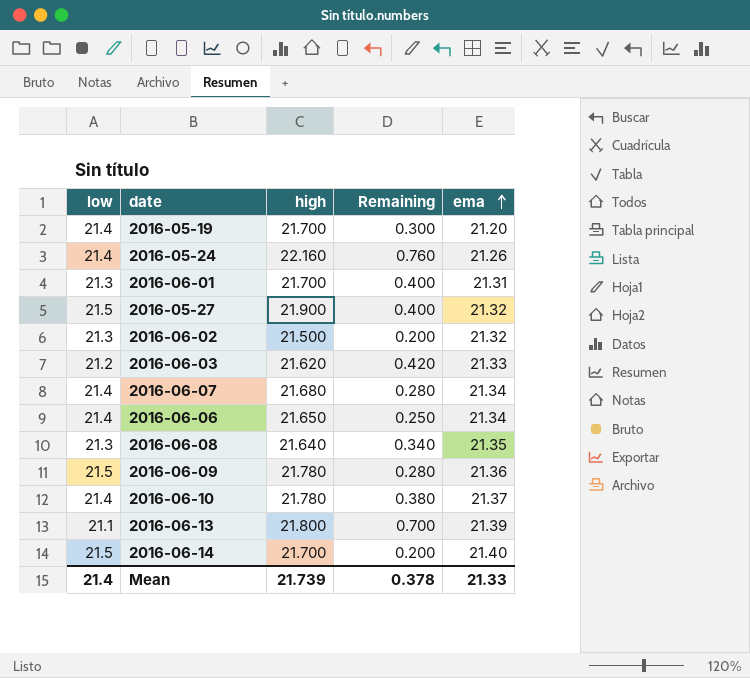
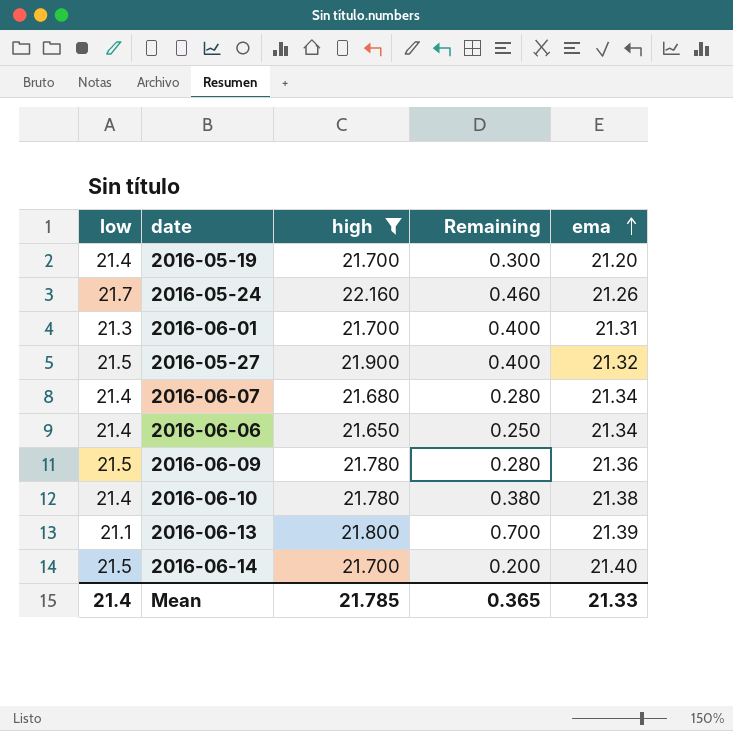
filter: none -> high >= 21.650
2016-05-24 | low: 21.4 -> 21.7
2016-05-24 | Remaining: 0.760 -> 0.460
2016-06-10 | ema: 21.37 -> 21.38
Mean | high: 21.739 -> 21.785
Mean | Remaining: 0.378 -> 0.365

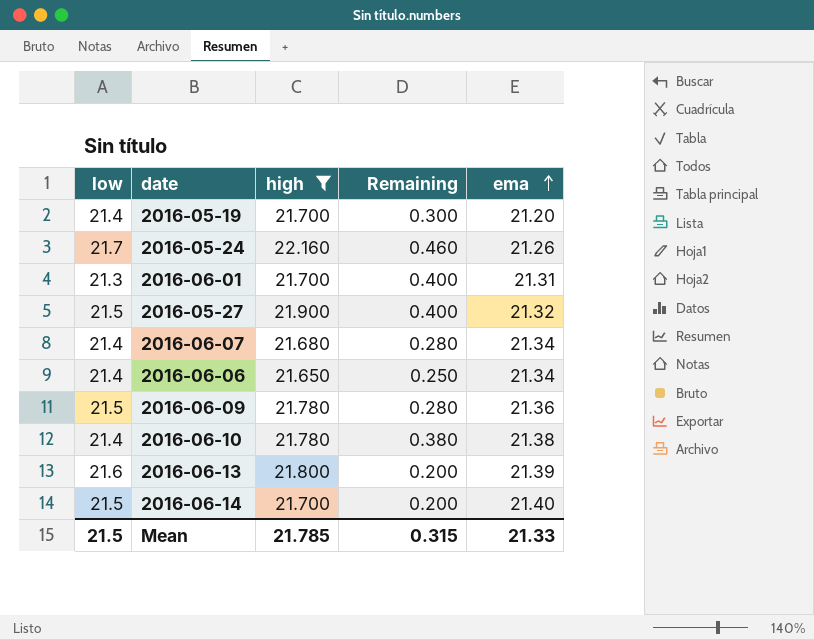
2016-06-13 | low: 21.1 -> 21.6
2016-06-13 | Remaining: 0.700 -> 0.200
Mean | low: 21.4 -> 21.5
Mean | Remaining: 0.365 -> 0.315

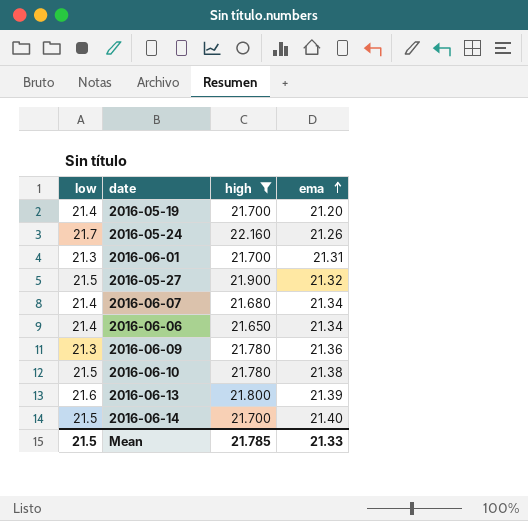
column Remaining | formula: [high] - [low] -> none
2016-06-09 | low: 21.5 -> 21.3
2016-06-10 | low: 21.4 -> 21.5

